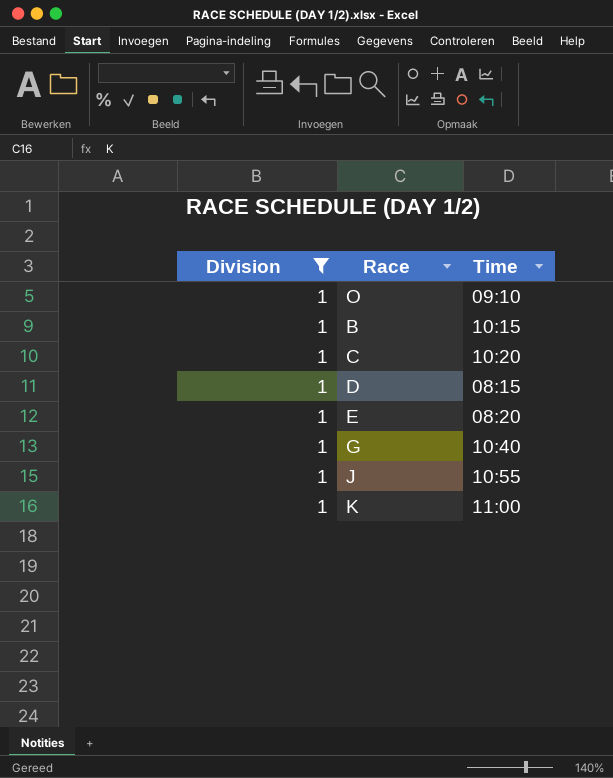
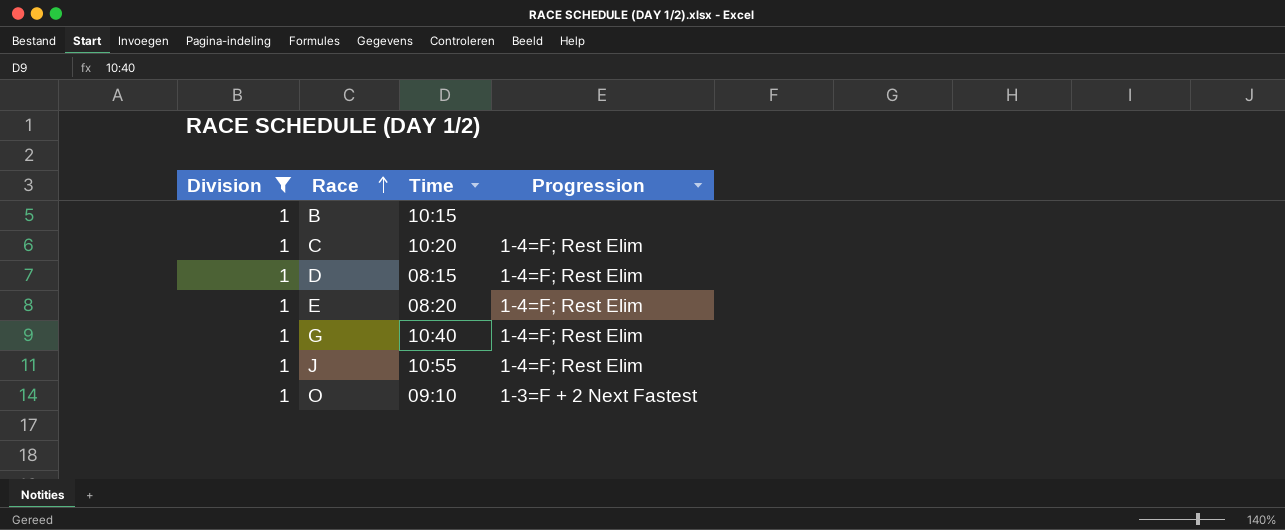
row order: none -> Race ascending
column Progression | position: none -> 4
row K: 1 | 11:00 -> none

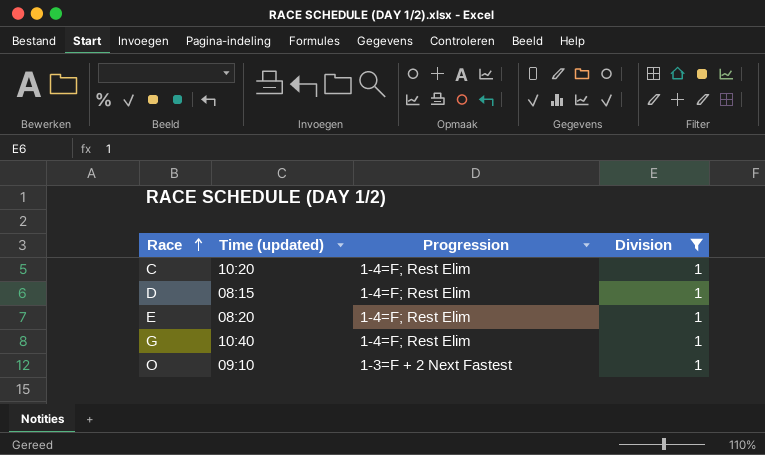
column name: Time -> Time (updated)
column Division | position: 1 -> 4
row B: 1 | 10:15 | none -> none
row J: 1 | 10:55 | 1-4=F; Rest Elim -> none

